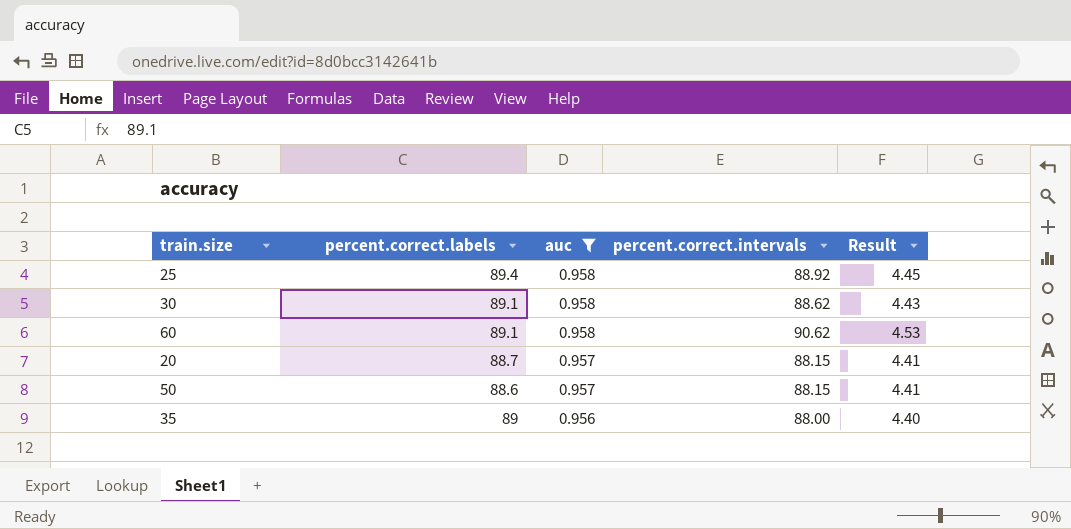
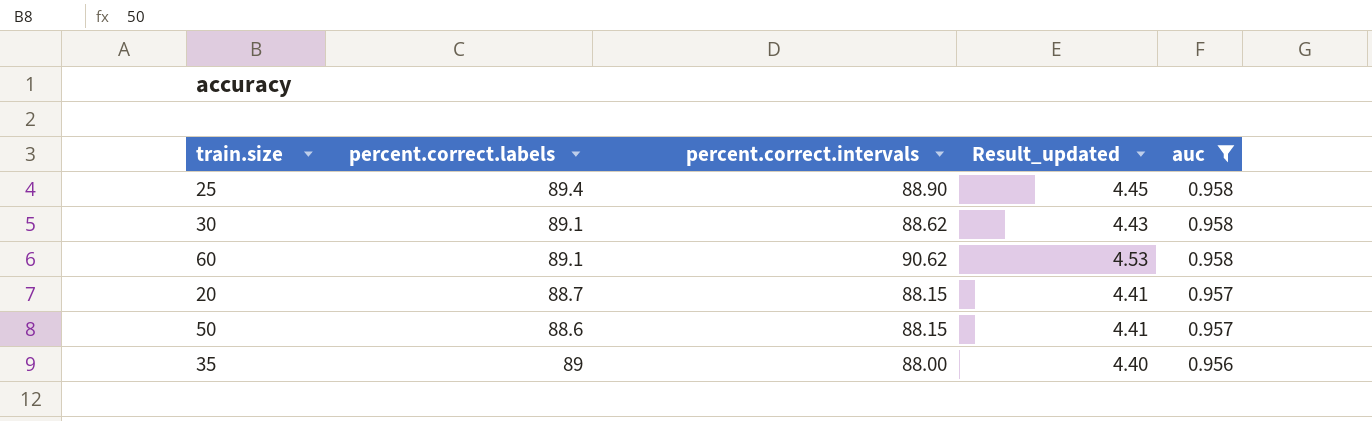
column name: Result -> Result_updated
column auc | position: 3 -> 5
25 | percent.correct.intervals: 88.92 -> 88.90

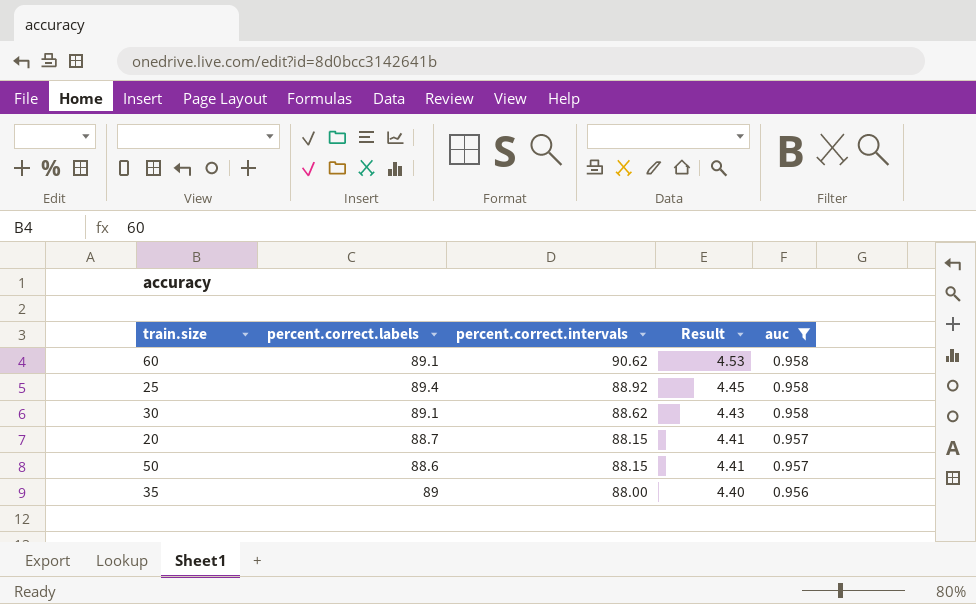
row order: auc descending -> percent.correct.intervals descending
column name: Result_updated -> Result
25 | percent.correct.intervals: 88.90 -> 88.92

